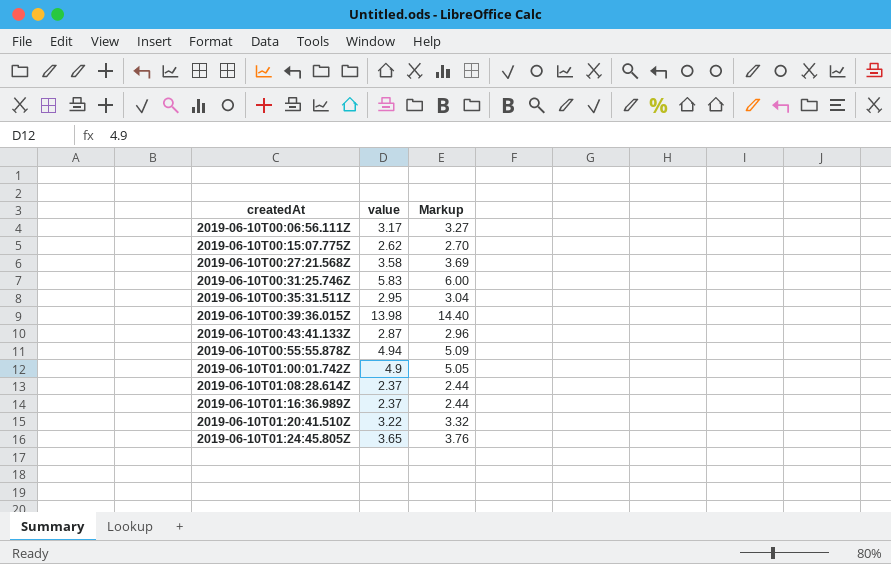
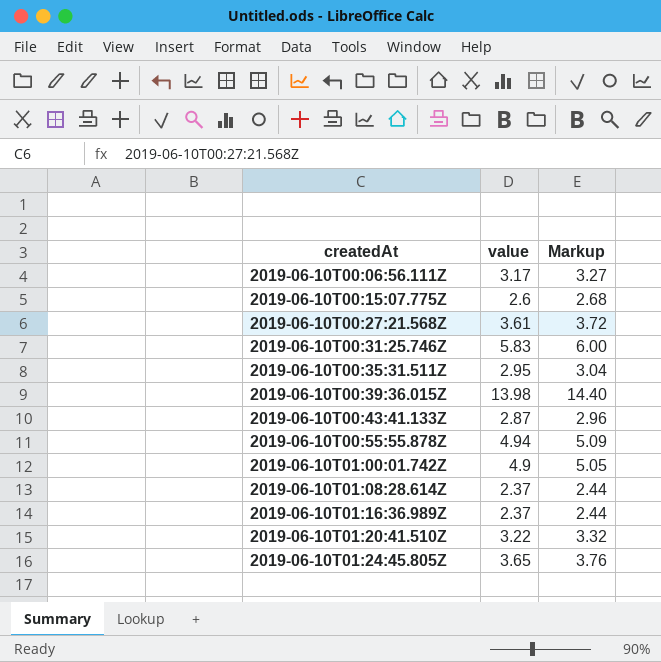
2019-06-10T00:15:07.775Z | value: 2.62 -> 2.6
2019-06-10T00:15:07.775Z | Markup: 2.70 -> 2.68
2019-06-10T00:27:21.568Z | value: 3.58 -> 3.61
2019-06-10T00:27:21.568Z | Markup: 3.69 -> 3.72

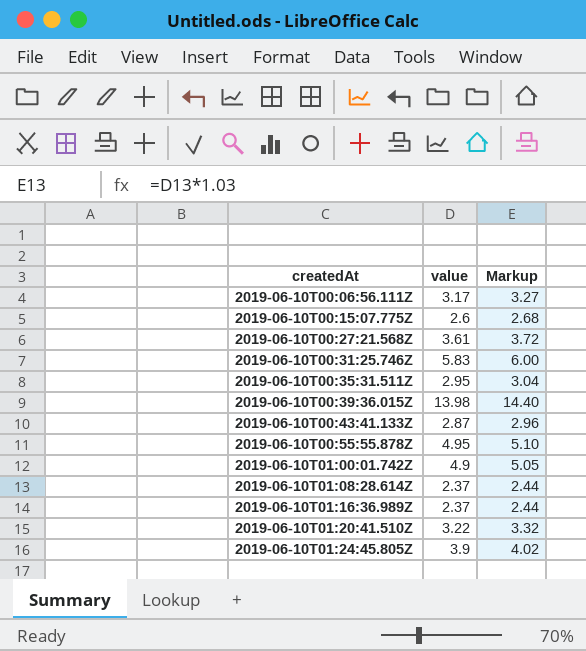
2019-06-10T00:55:55.878Z | value: 4.94 -> 4.95
2019-06-10T00:55:55.878Z | Markup: 5.09 -> 5.10
2019-06-10T01:24:45.805Z | value: 3.65 -> 3.9
2019-06-10T01:24:45.805Z | Markup: 3.76 -> 4.02

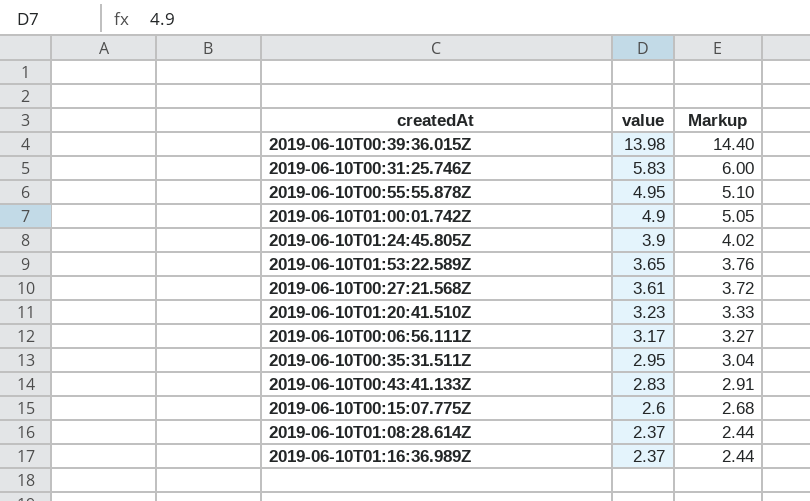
row order: createdAt ascending -> value descending
row 2019-06-10T01:53:22.589Z: none -> 3.65 | 3.76
2019-06-10T01:20:41.510Z | value: 3.22 -> 3.23
2019-06-10T01:20:41.510Z | Markup: 3.32 -> 3.33
2019-06-10T00:43:41.133Z | value: 2.87 -> 2.83
2019-06-10T00:43:41.133Z | Markup: 2.96 -> 2.91

